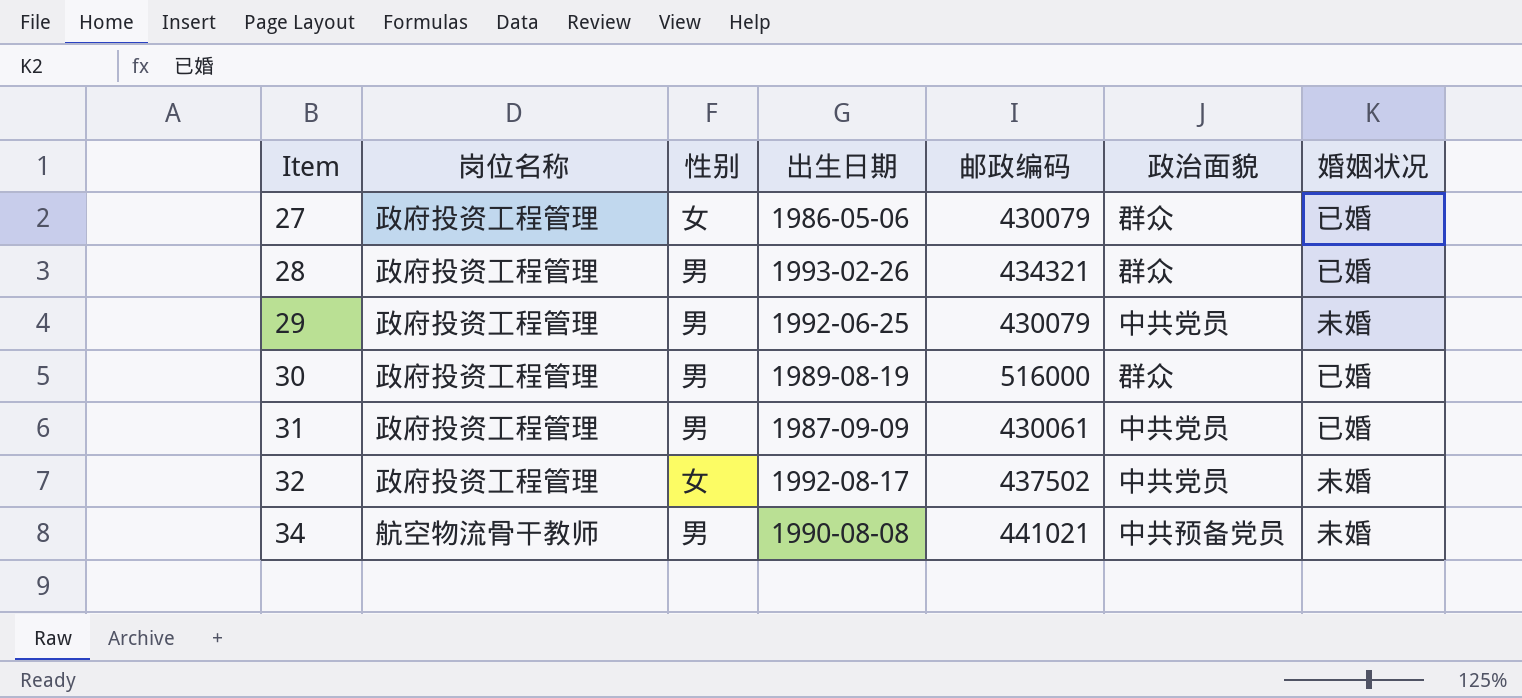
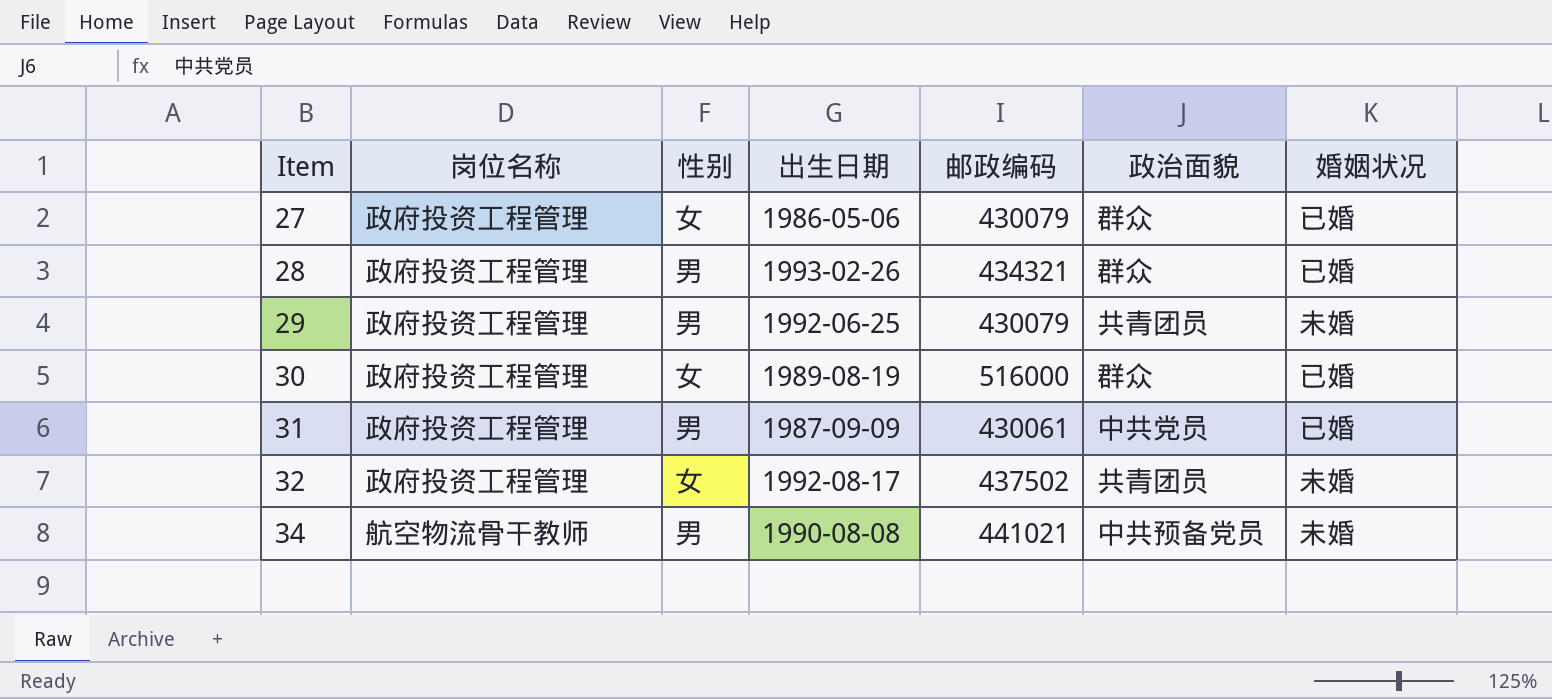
29 | 政治面貌: 中共党员 -> 共青团员
30 | 性别: 男 -> 女
32 | 政治面貌: 中共党员 -> 共青团员

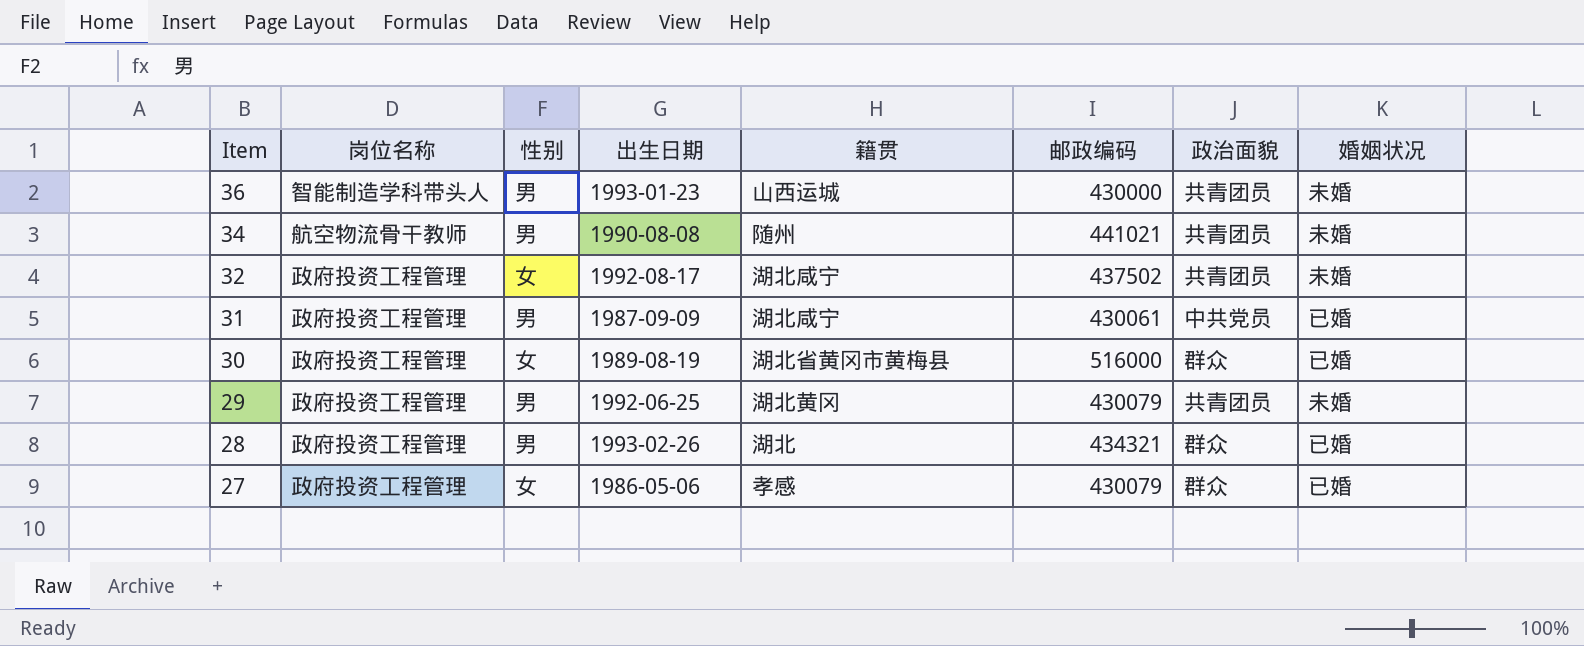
row order: Item ascending -> Item descending
column 籍贯 | position: none -> 5
row 36: none -> 智能制造学科带头人 | 男 | 1993-01-23 | 山西运城 | 430000 | 共青团员 | 未婚
34 | 政治面貌: 中共预备党员 -> 共青团员

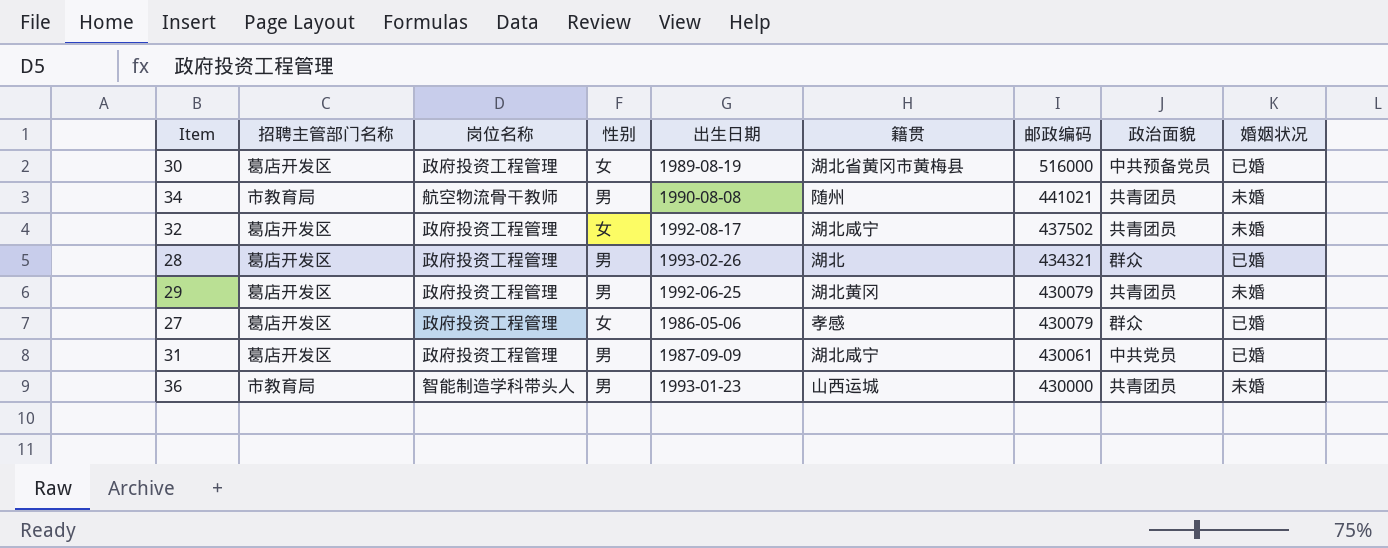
row order: Item descending -> 邮政编码 descending
column 招聘主管部门名称 | position: none -> 2
30 | 政治面貌: 群众 -> 中共预备党员

